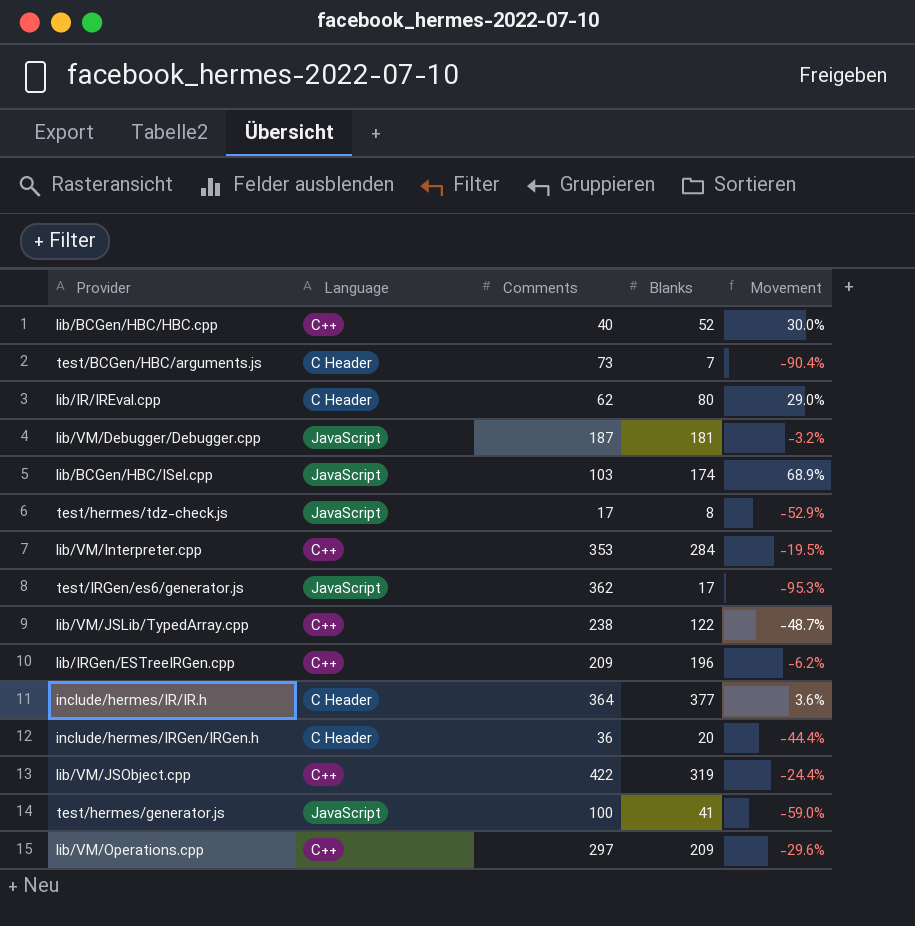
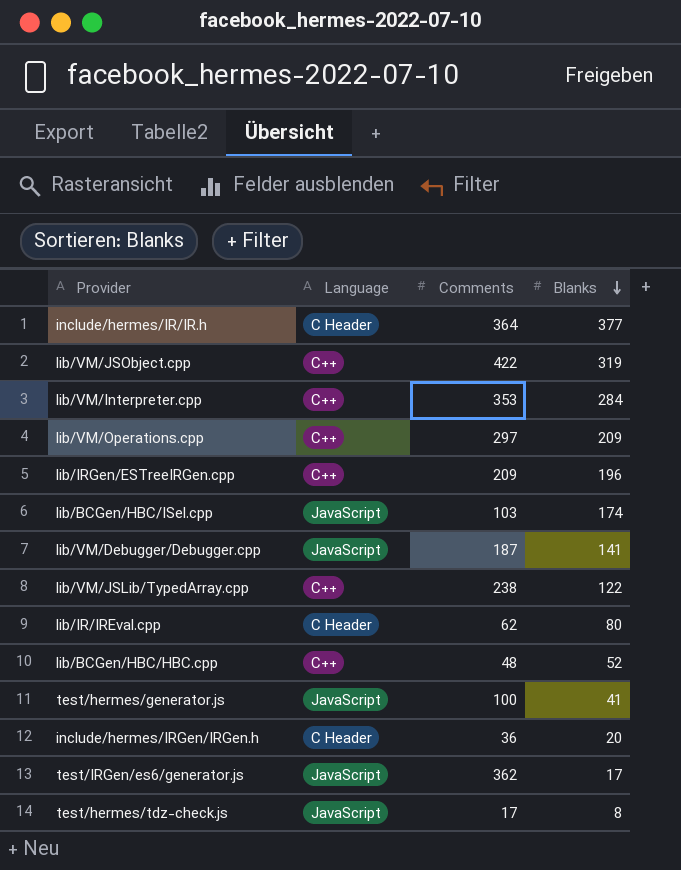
row order: none -> Blanks descending
column Movement | formula: ([Blanks] - [Comments]) / [Comments] -> none
row test/BCGen/HBC/arguments.js: C Header | 73 | 7 | -90.4% -> none
lib/VM/Debugger/Debugger.cpp | Blanks: 181 -> 141
lib/BCGen/HBC/HBC.cpp | Comments: 40 -> 48

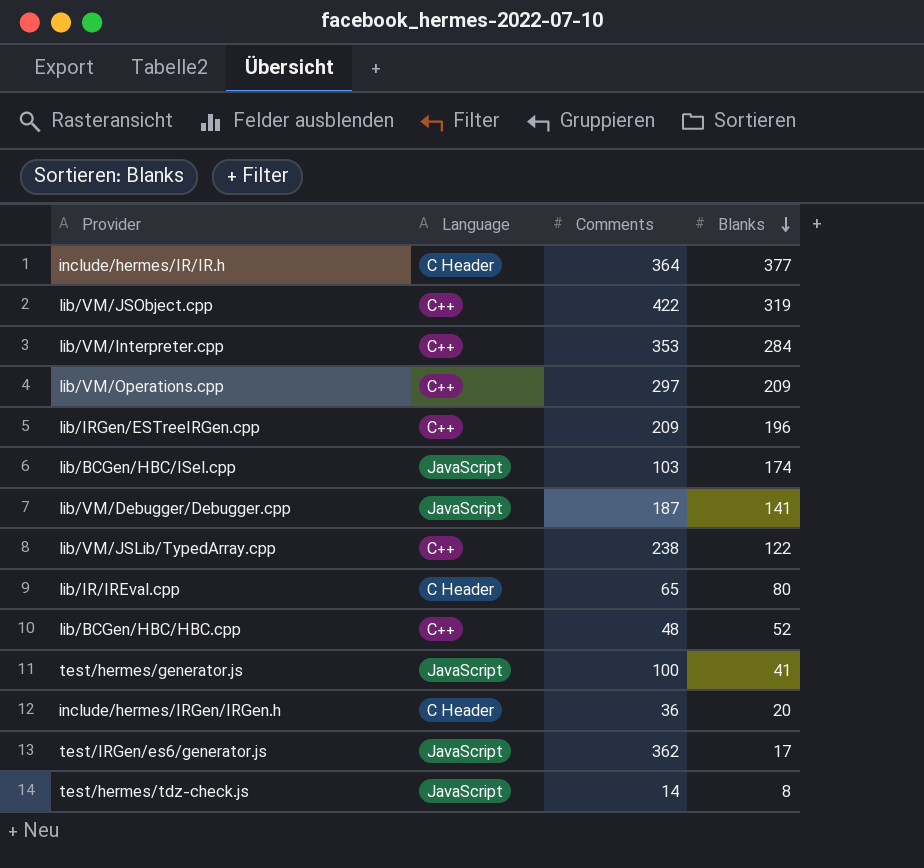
lib/IR/IREval.cpp | Comments: 62 -> 65
test/hermes/tdz-check.js | Comments: 17 -> 14

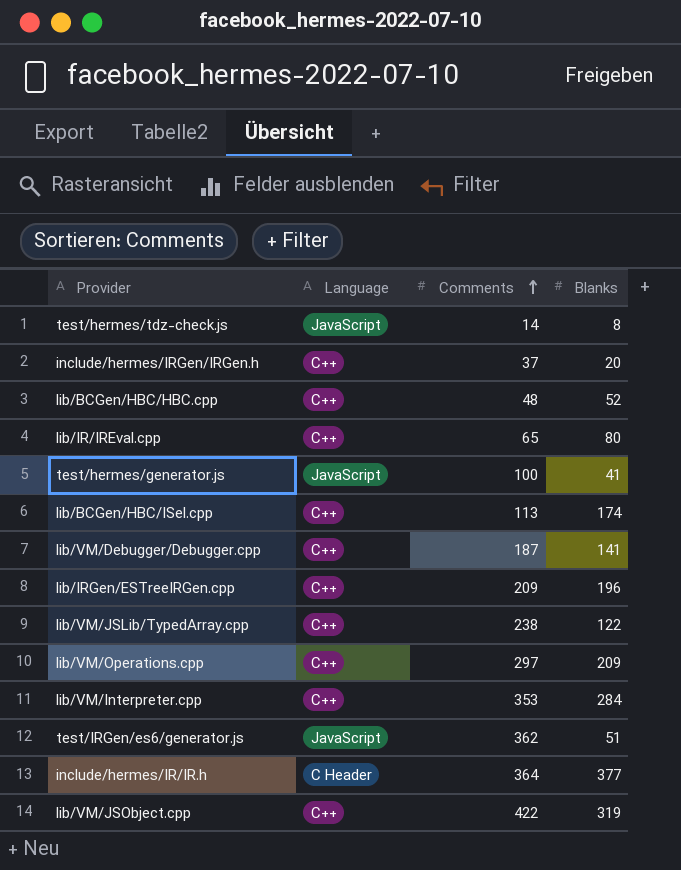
row order: Blanks descending -> Comments ascending
include/hermes/IRGen/IRGen.h | Language: C Header -> C++
include/hermes/IRGen/IRGen.h | Comments: 36 -> 37
lib/IR/IREval.cpp | Language: C Header -> C++
lib/BCGen/HBC/ISel.cpp | Language: JavaScript -> C++
lib/BCGen/HBC/ISel.cpp | Comments: 103 -> 113
lib/VM/Debugger/Debugger.cpp | Language: JavaScript -> C++
test/IRGen/es6/generator.js | Blanks: 17 -> 51

